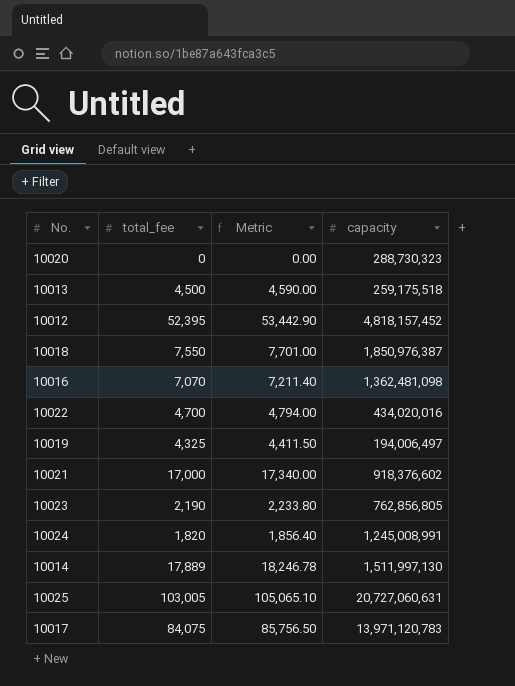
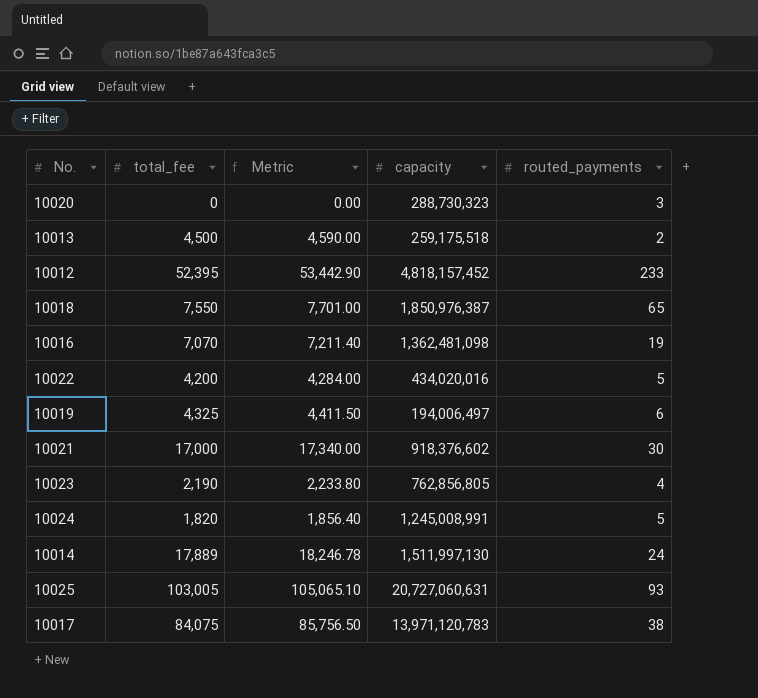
column routed_payments | position: none -> 5
10022 | total_fee: 4,700 -> 4,200
10022 | Metric: 4,794.00 -> 4,284.00

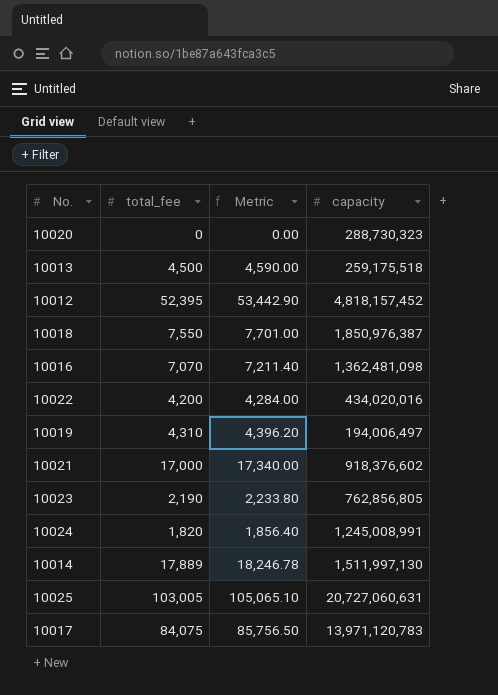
column routed_payments | position: 5 -> none
10019 | total_fee: 4,325 -> 4,310
10019 | Metric: 4,411.50 -> 4,396.20

